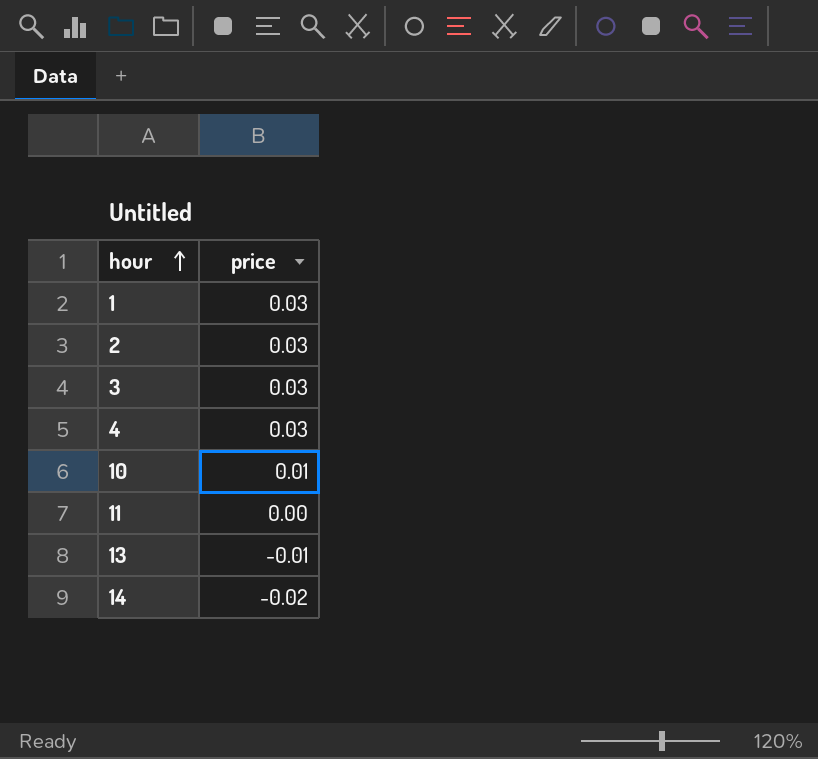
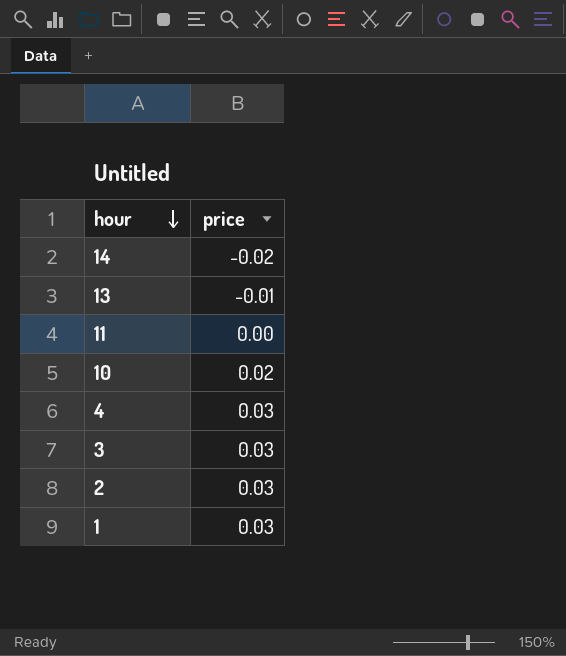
row order: hour ascending -> hour descending
10 | price: 0.01 -> 0.02

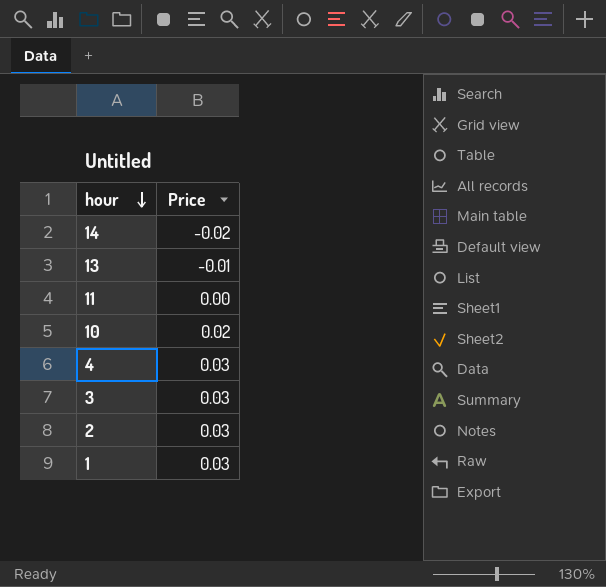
column name: price -> Price

